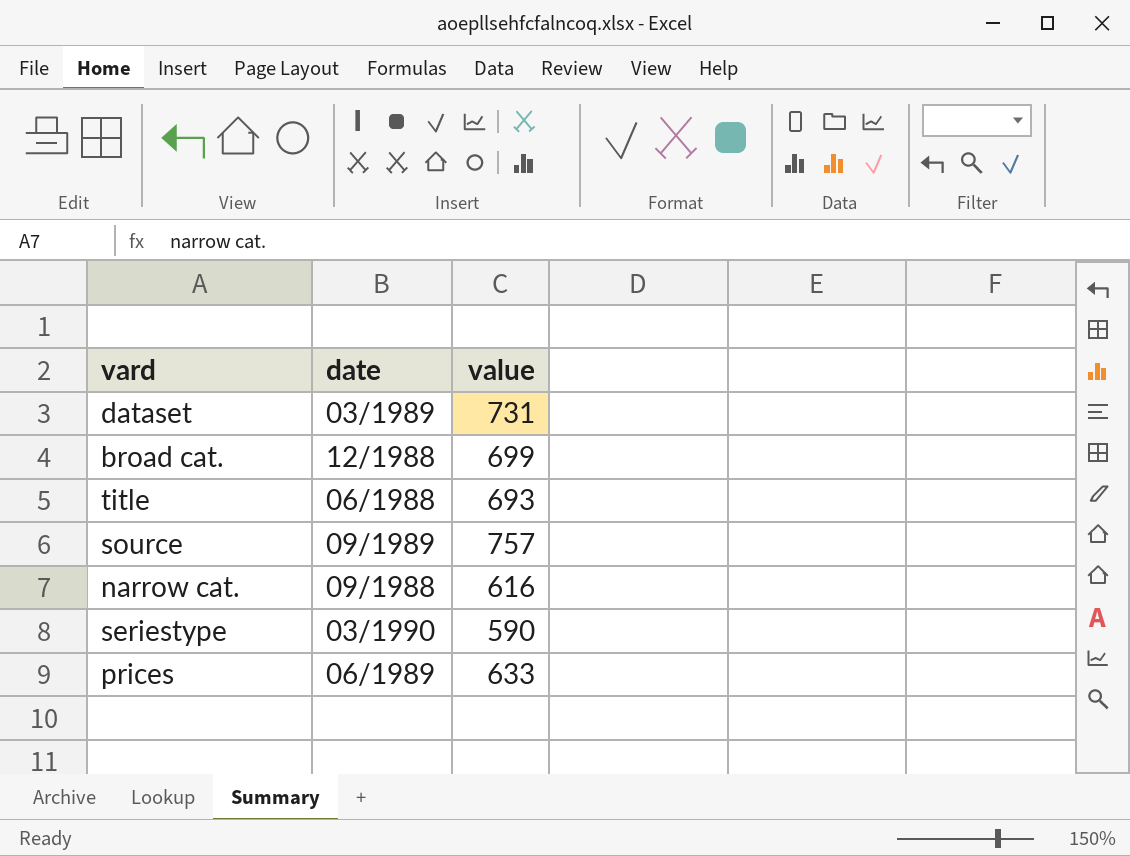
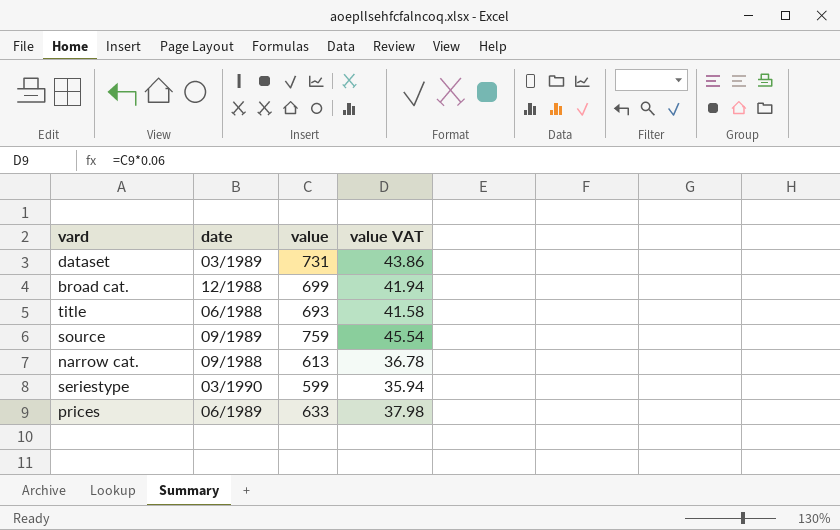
column value VAT | formula: none -> [value] * 0.06
source | value: 757 -> 759
narrow cat. | value: 616 -> 613
seriestype | value: 590 -> 599

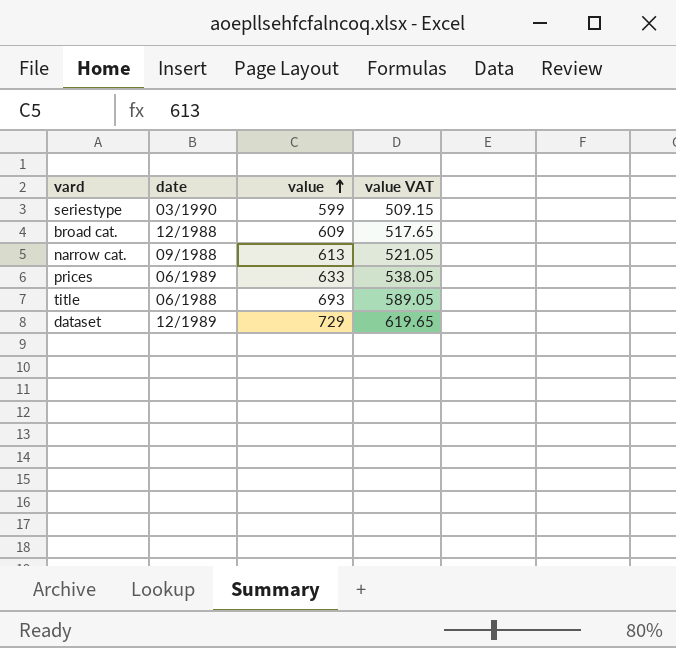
row order: none -> value ascending
column value VAT | formula: [value] * 0.06 -> [value] * 0.85
row source: 09/1989 | 759 | 45.54 -> none
broad cat. | value: 699 -> 609
dataset | date: 03/1989 -> 12/1989
dataset | value: 731 -> 729

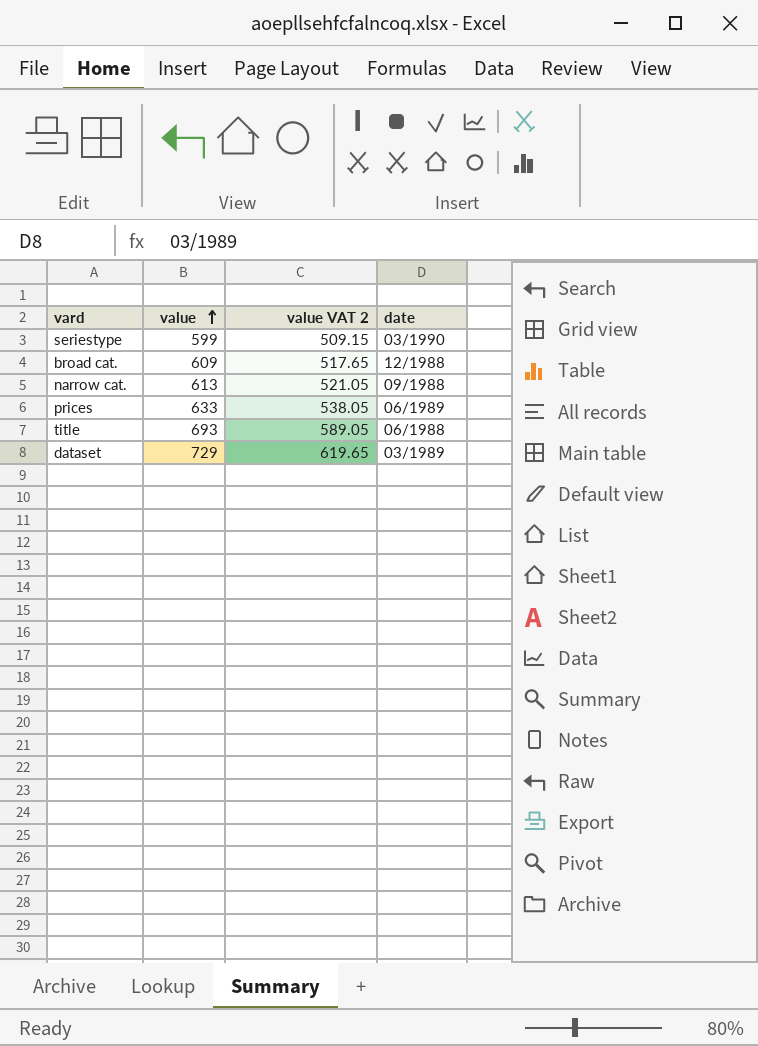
column name: value VAT -> value VAT 2
column date | position: 2 -> 4
dataset | date: 12/1989 -> 03/1989

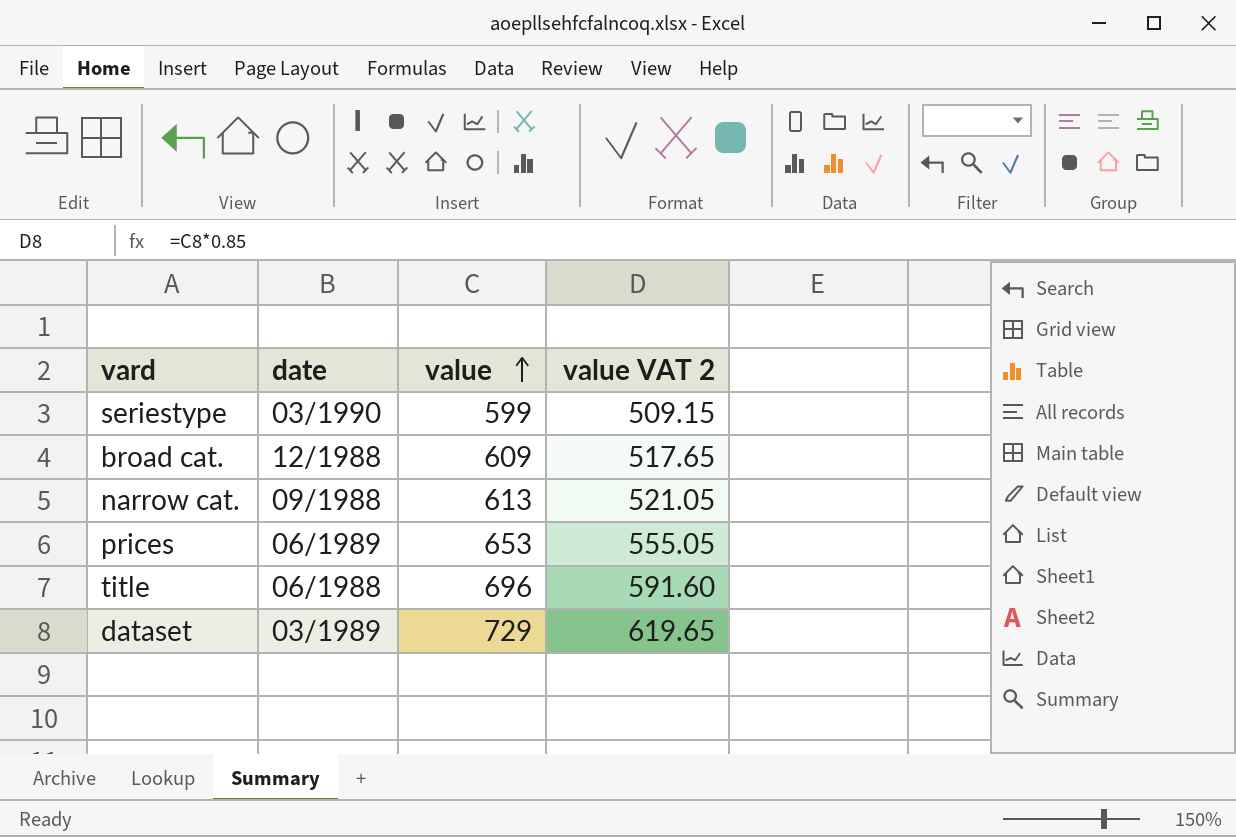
column date | position: 4 -> 2
prices | value: 633 -> 653
prices | value VAT 2: 538.05 -> 555.05
title | value: 693 -> 696
title | value VAT 2: 589.05 -> 591.60

